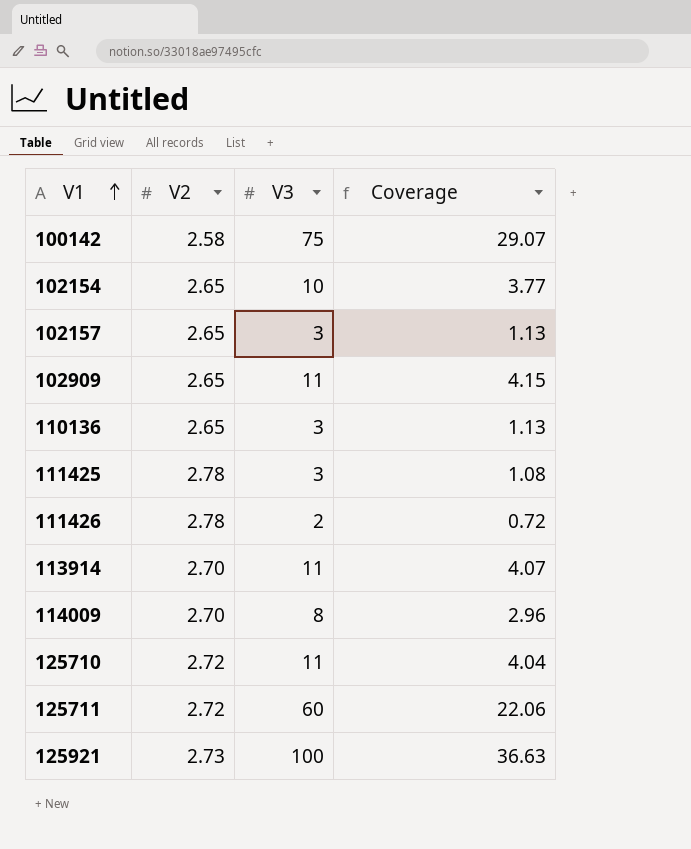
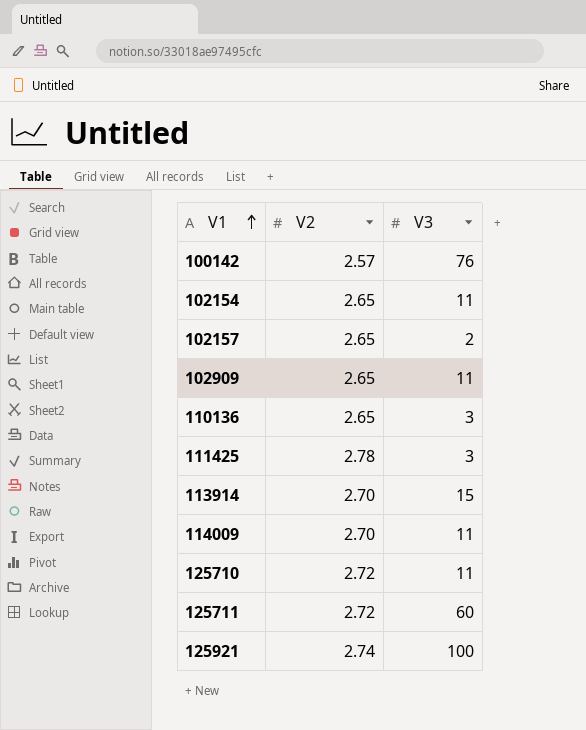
column Coverage | formula: [V3] / [V2] -> none
row 111426: 2.78 | 2 | 0.72 -> none
100142 | V2: 2.58 -> 2.57
100142 | V3: 75 -> 76
102154 | V3: 10 -> 11
102157 | V3: 3 -> 2
113914 | V3: 11 -> 15
114009 | V3: 8 -> 11
125921 | V2: 2.73 -> 2.74

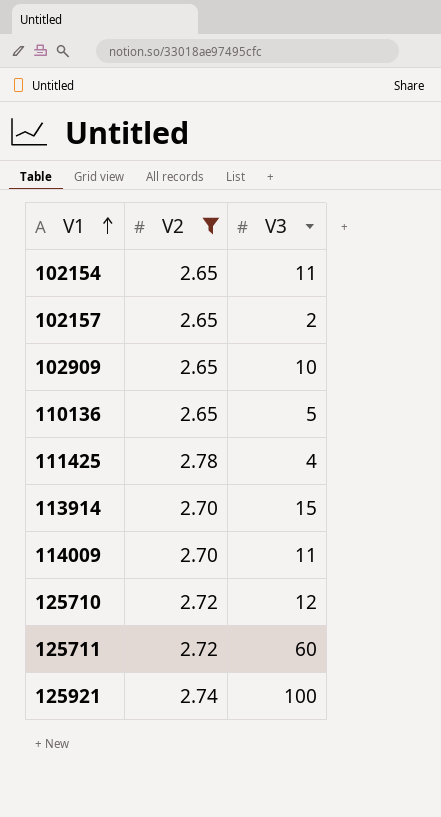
filter: none -> V2 != 2.57
102909 | V3: 11 -> 10
110136 | V3: 3 -> 5
111425 | V3: 3 -> 4
125710 | V3: 11 -> 12

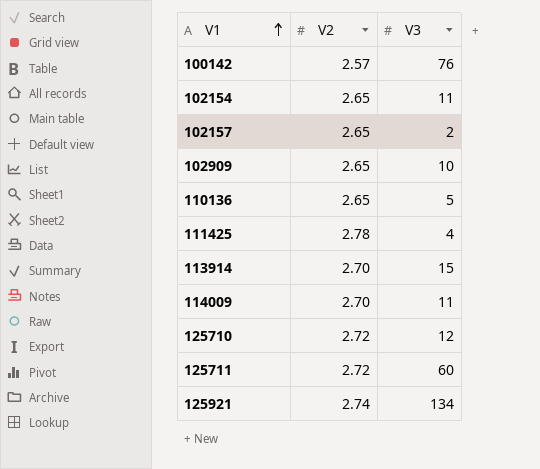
filter: V2 != 2.57 -> none
125921 | V3: 100 -> 134

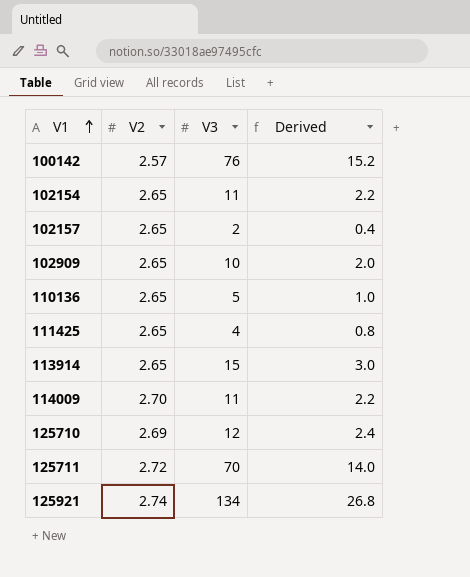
column Derived | formula: none -> [V3] * 0.2
111425 | V2: 2.78 -> 2.65
113914 | V2: 2.70 -> 2.65
125710 | V2: 2.72 -> 2.69
125711 | V3: 60 -> 70

